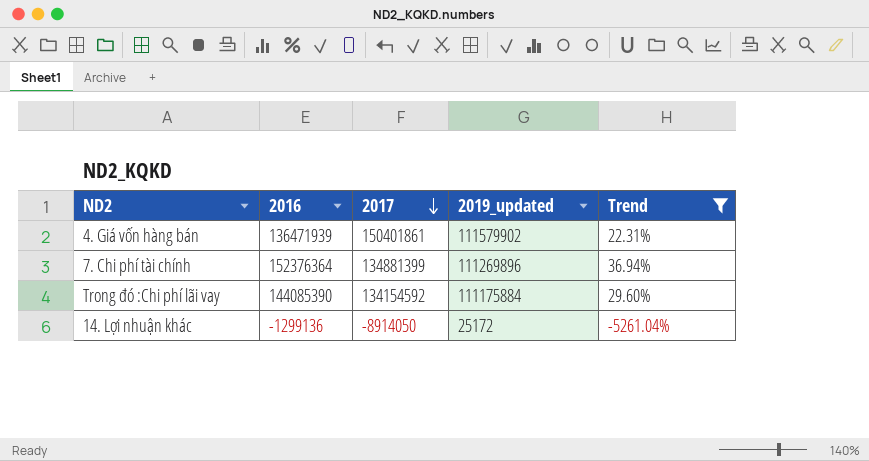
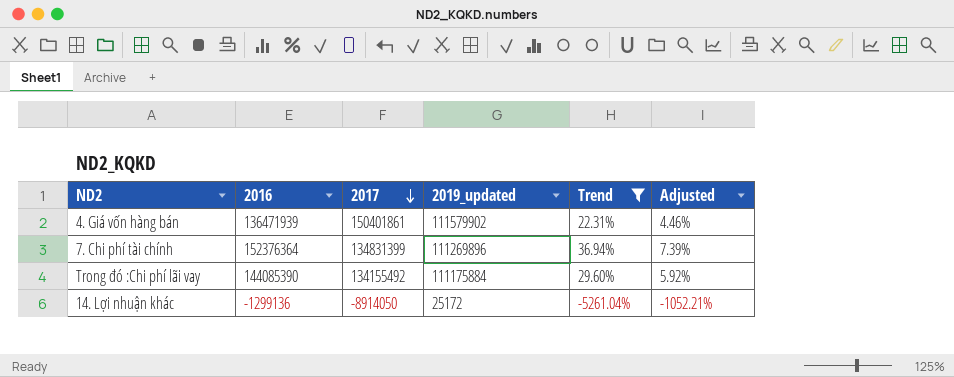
column Adjusted | formula: none -> [Trend] * 0.2
7. Chi phí tài chính | 2017: 134881399 -> 134831399
Trong đó :Chi phí lãi vay | 2017: 134154592 -> 134155492

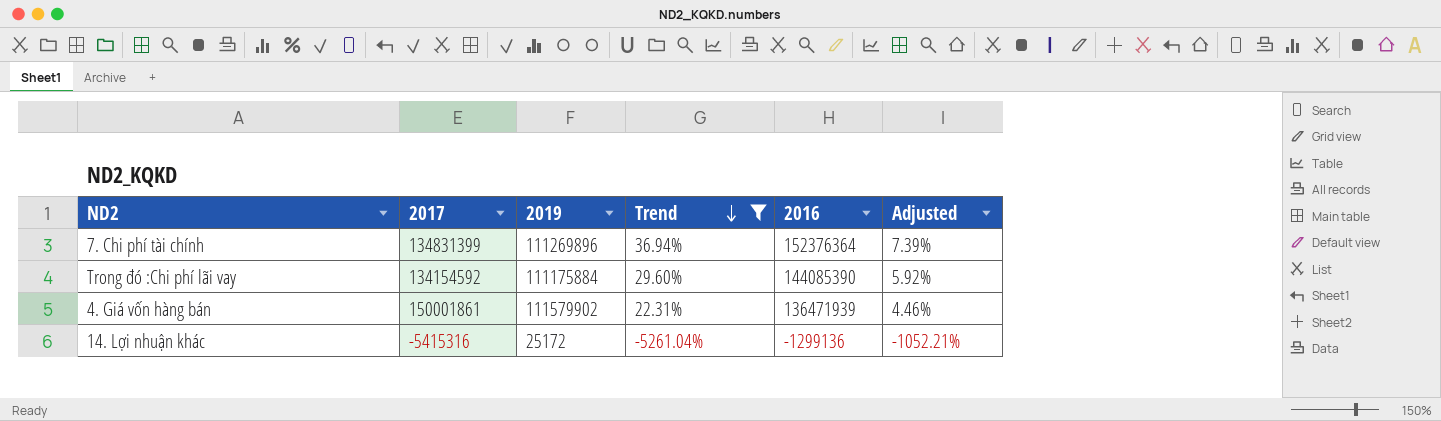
row order: 2017 descending -> Trend descending
column name: 2019_updated -> 2019
column 2016 | position: 2 -> 5
Trong đó :Chi phí lãi vay | 2017: 134155492 -> 134154592
4. Giá vốn hàng bán | 2017: 150401861 -> 150001861
14. Lợi nhuận khác | 2017: -8914050 -> -5415316

